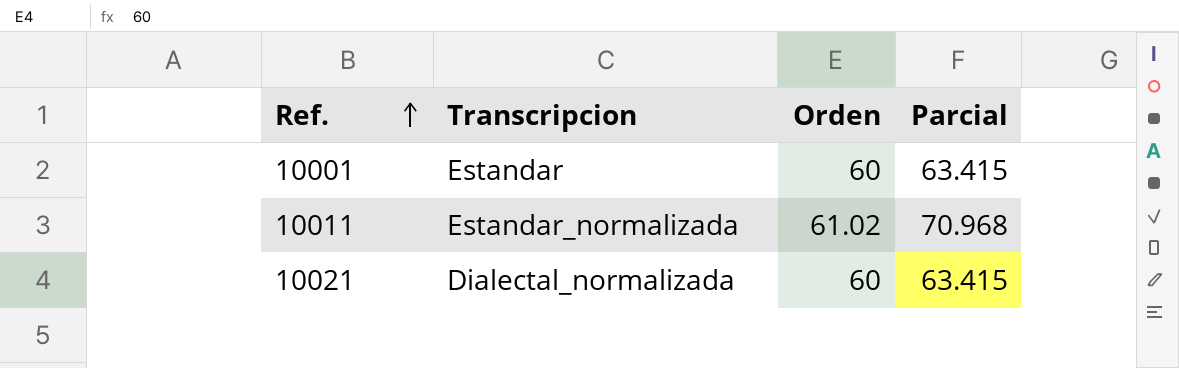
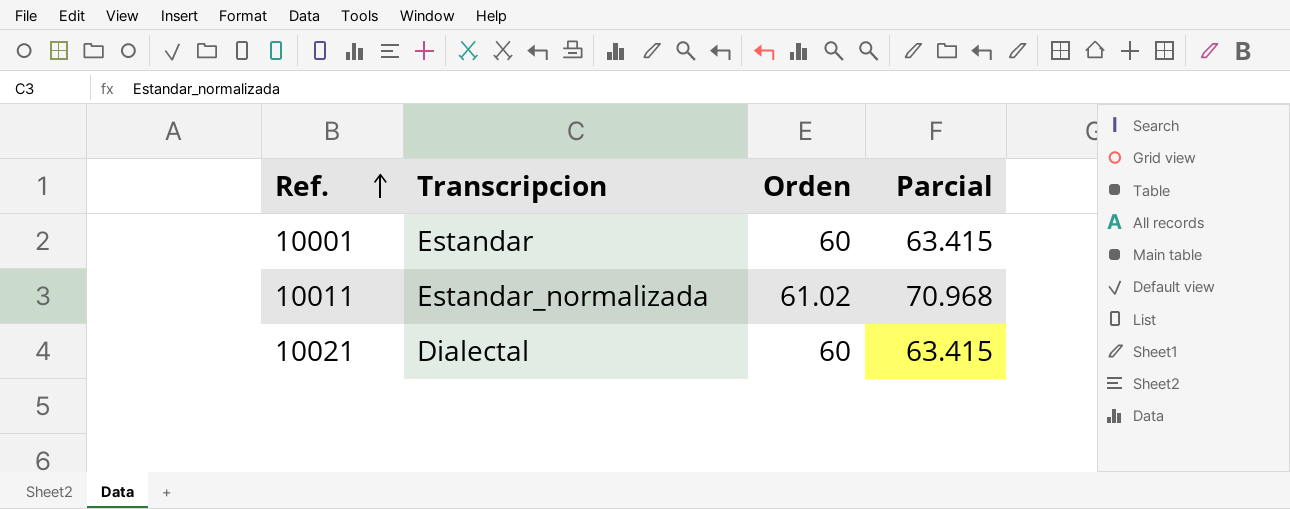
10021 | Transcripcion: Dialectal_normalizada -> Dialectal

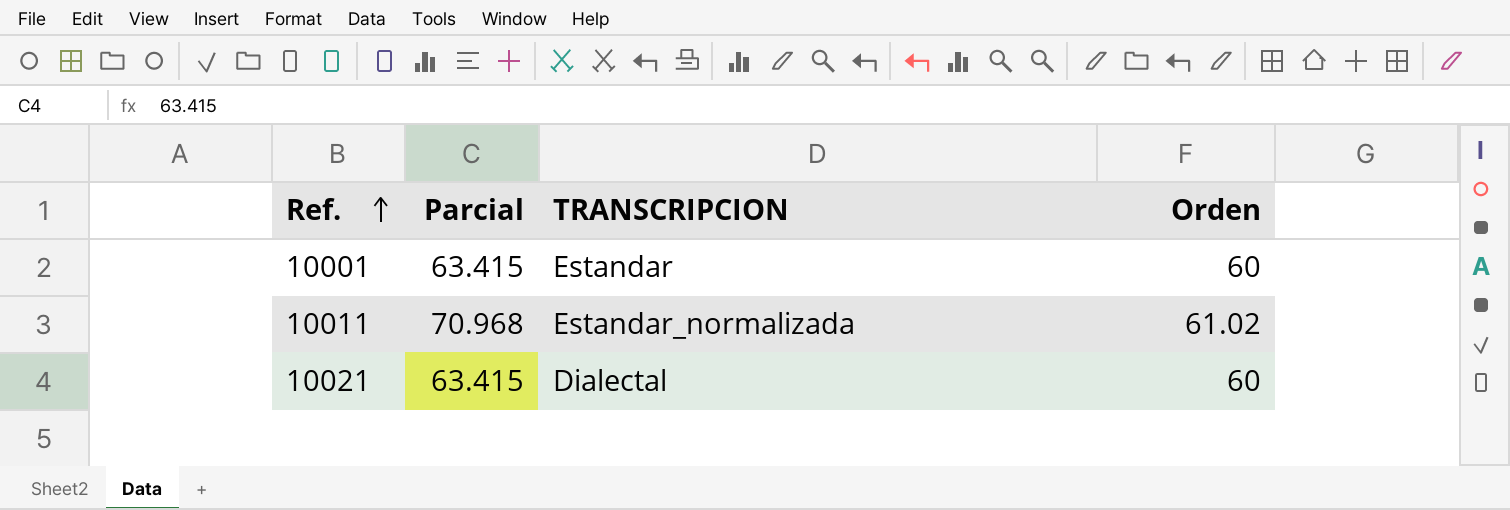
column Parcial | position: 4 -> 2
column name: Transcripcion -> TRANSCRIPCION

